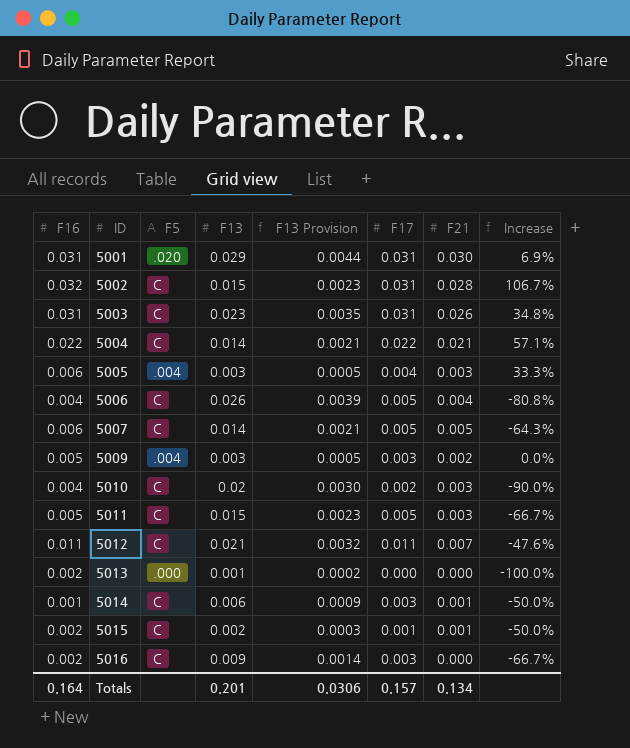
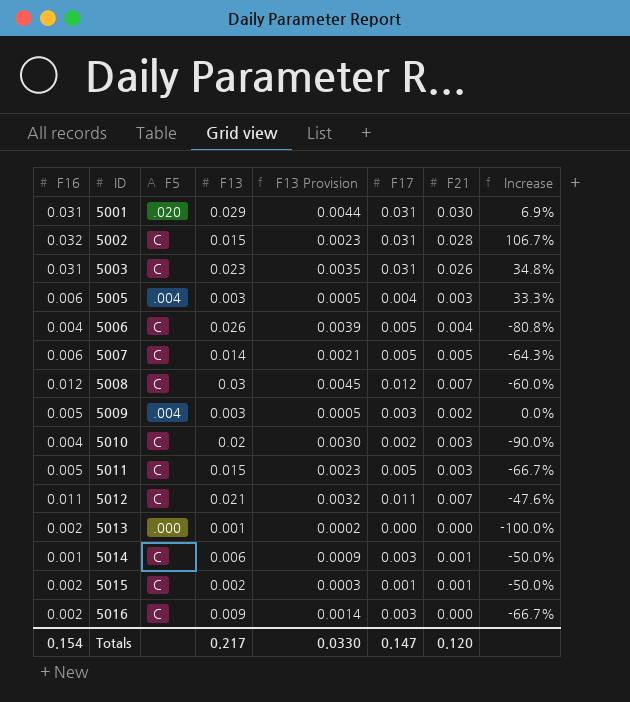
row 5004: 0.022 | C | 0.014 | 0.0021 | 0.022 | 0.021 | 57.1% -> none
row 5008: none -> 0.012 | C | 0.03 | 0.0045 | 0.012 | 0.007 | -60.0%
Totals | F16: 0.164 -> 0.154
Totals | F13: 0.201 -> 0.217
Totals | F13 Provision: 0.0306 -> 0.0330
Totals | F17: 0.157 -> 0.147
Totals | F21: 0.134 -> 0.120

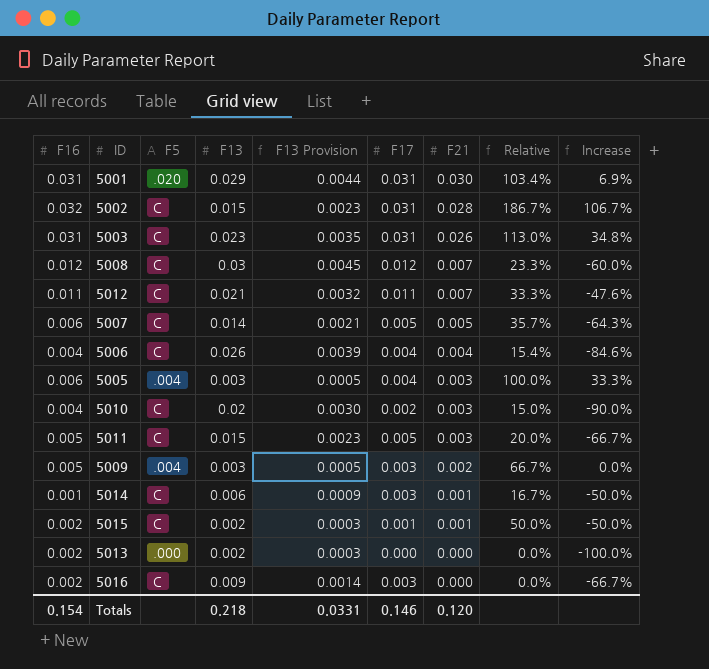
row order: ID ascending -> F21 descending
column Relative | formula: none -> [F21] / [F13]
5006 | F17: 0.005 -> 0.004
5006 | Increase: -80.8% -> -84.6%
5013 | F13: 0.001 -> 0.002
5013 | F13 Provision: 0.0002 -> 0.0003
Totals | F13: 0.217 -> 0.218
Totals | F13 Provision: 0.0330 -> 0.0331
Totals | F17: 0.147 -> 0.146

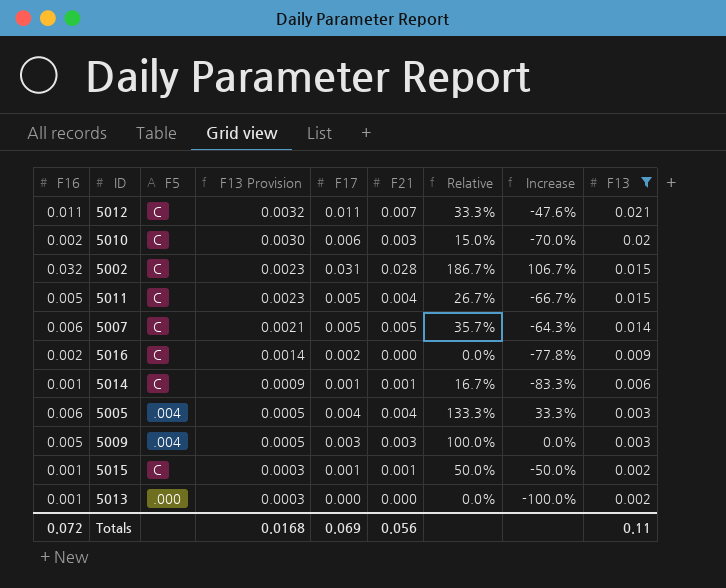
filter: none -> F13 <= 0.021
row order: F21 descending -> F13 Provision descending
column F13 | position: 4 -> 9
5010 | F16: 0.004 -> 0.002
5010 | F17: 0.002 -> 0.006
5010 | Increase: -90.0% -> -70.0%
5011 | F21: 0.003 -> 0.004
5011 | Relative: 20.0% -> 26.7%
5016 | F17: 0.003 -> 0.002
5016 | Increase: -66.7% -> -77.8%
5014 | F17: 0.003 -> 0.001
5014 | Increase: -50.0% -> -83.3%
5005 | F21: 0.003 -> 0.004
5005 | Relative: 100.0% -> 133.3%
5009 | F21: 0.002 -> 0.003
5009 | Relative: 66.7% -> 100.0%
5015 | F16: 0.002 -> 0.001
5013 | F16: 0.002 -> 0.001
Totals | F16: 0.154 -> 0.072
Totals | F13 Provision: 0.0331 -> 0.0168
Totals | F17: 0.146 -> 0.069
Totals | F21: 0.120 -> 0.056
Totals | F13: 0.218 -> 0.11

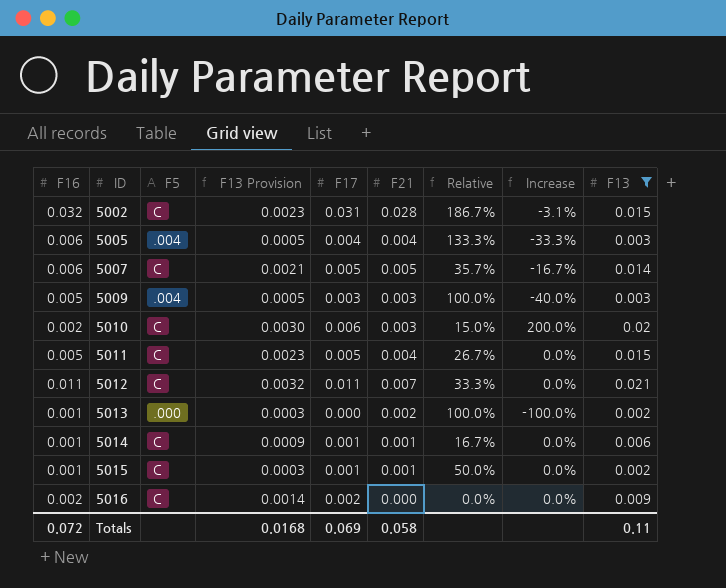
row order: F13 Provision descending -> ID ascending
column Increase | formula: ([F17] - [F13]) / [F13] -> ([F17] - [F16]) / [F16]
5013 | F21: 0.000 -> 0.002
5013 | Relative: 0.0% -> 100.0%
Totals | F21: 0.056 -> 0.058

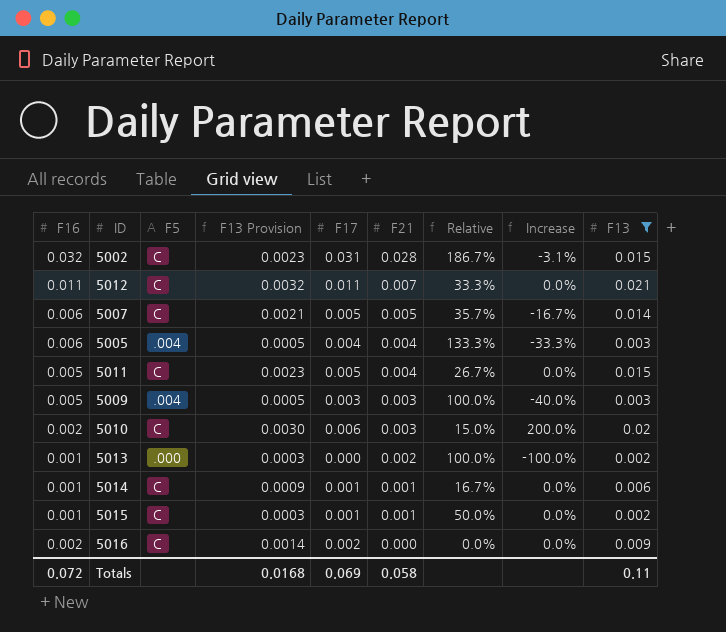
row order: ID ascending -> F21 descending

